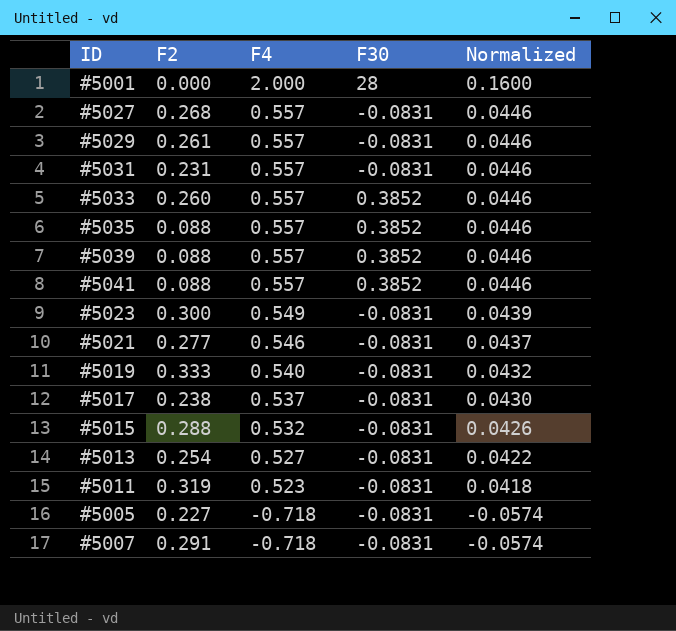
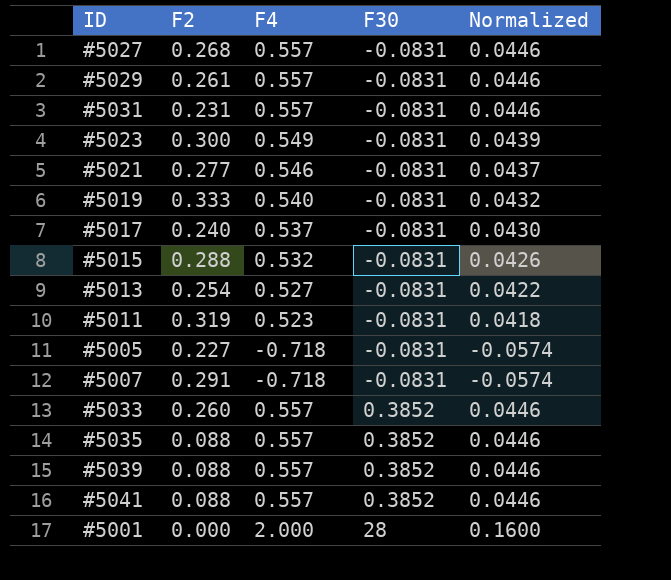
row order: F4 descending -> F30 ascending
#5017 | F2: 0.238 -> 0.240

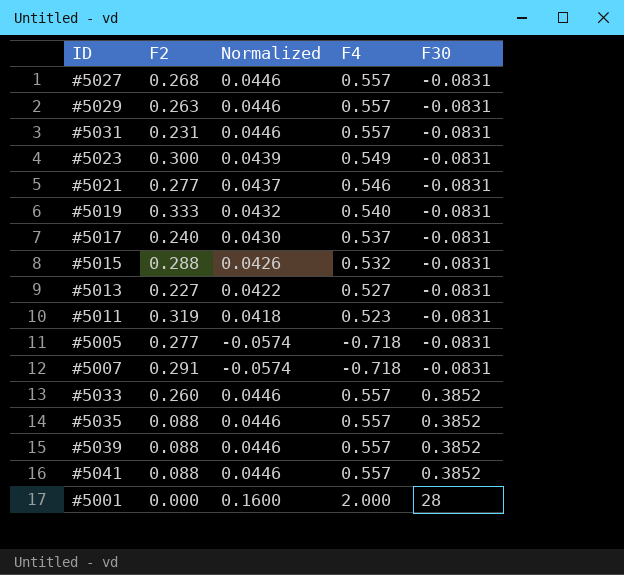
column Normalized | position: 5 -> 3
#5029 | F2: 0.261 -> 0.263
#5013 | F2: 0.254 -> 0.227
#5005 | F2: 0.227 -> 0.277

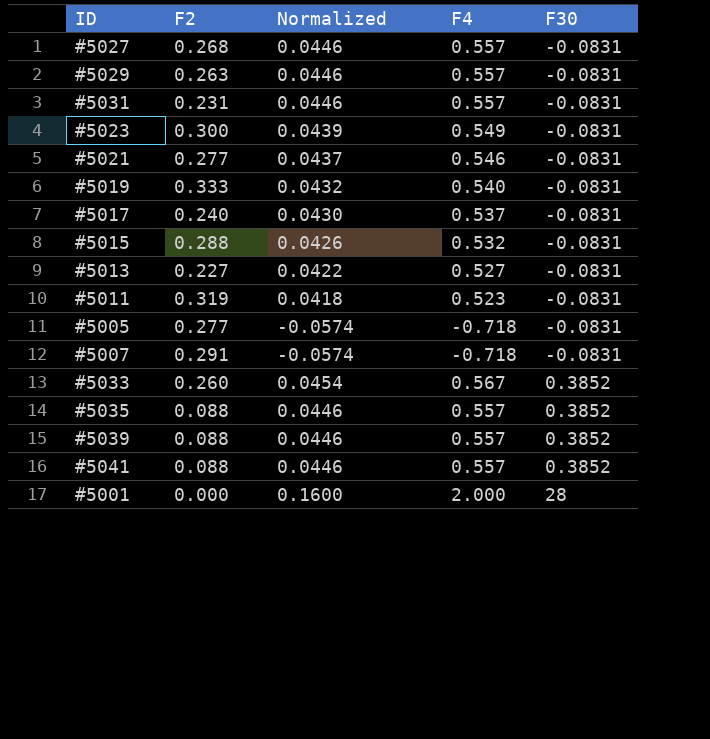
#5033 | Normalized: 0.0446 -> 0.0454
#5033 | F4: 0.557 -> 0.567

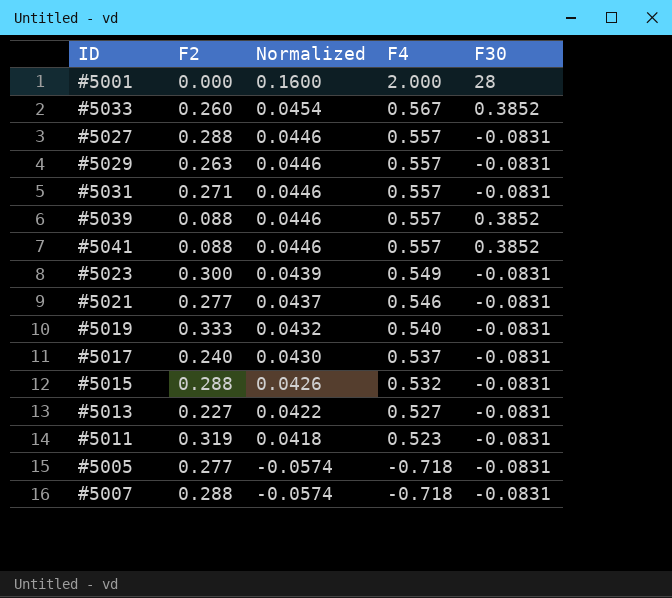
row order: F30 ascending -> Normalized descending
row #5035: 0.088 | 0.0446 | 0.557 | 0.3852 -> none
#5027 | F2: 0.268 -> 0.288
#5031 | F2: 0.231 -> 0.271
#5007 | F2: 0.291 -> 0.288

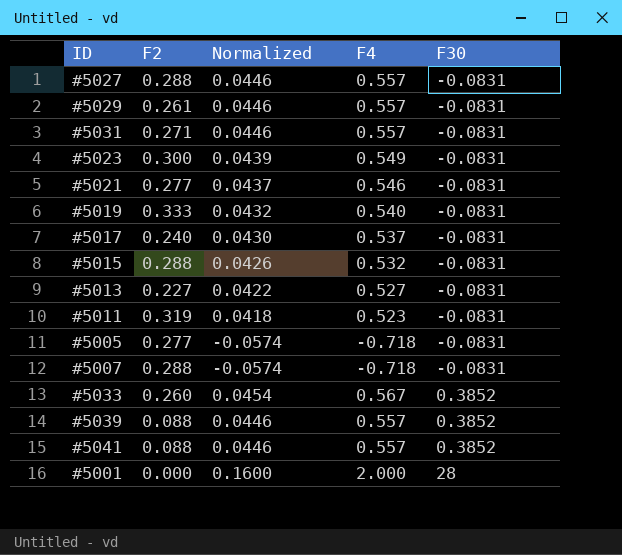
row order: Normalized descending -> F30 ascending
#5029 | F2: 0.263 -> 0.261

